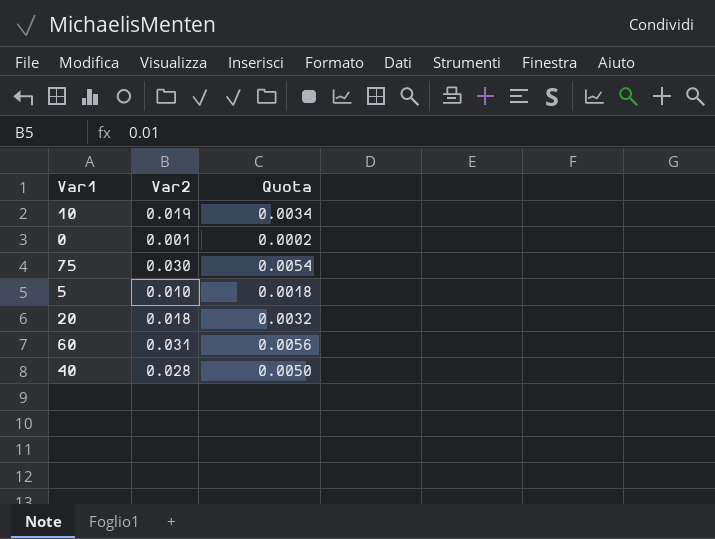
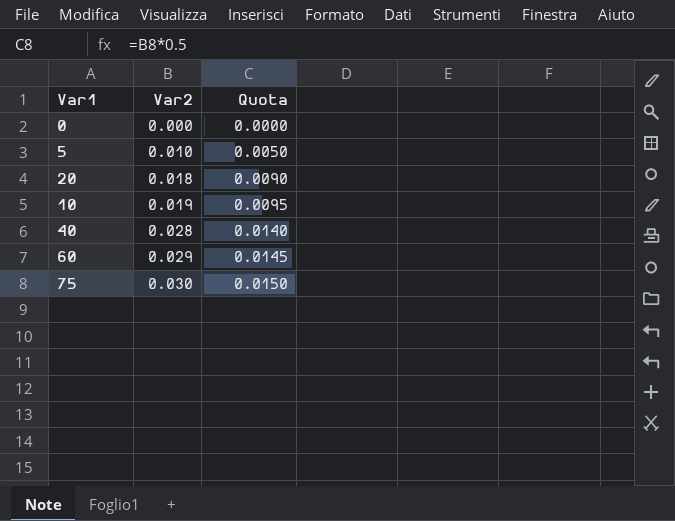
row order: none -> Var2 ascending
column Quota | formula: [Var2] * 0.18 -> [Var2] * 0.5
0 | Var2: 0.001 -> 0.000
60 | Var2: 0.031 -> 0.029

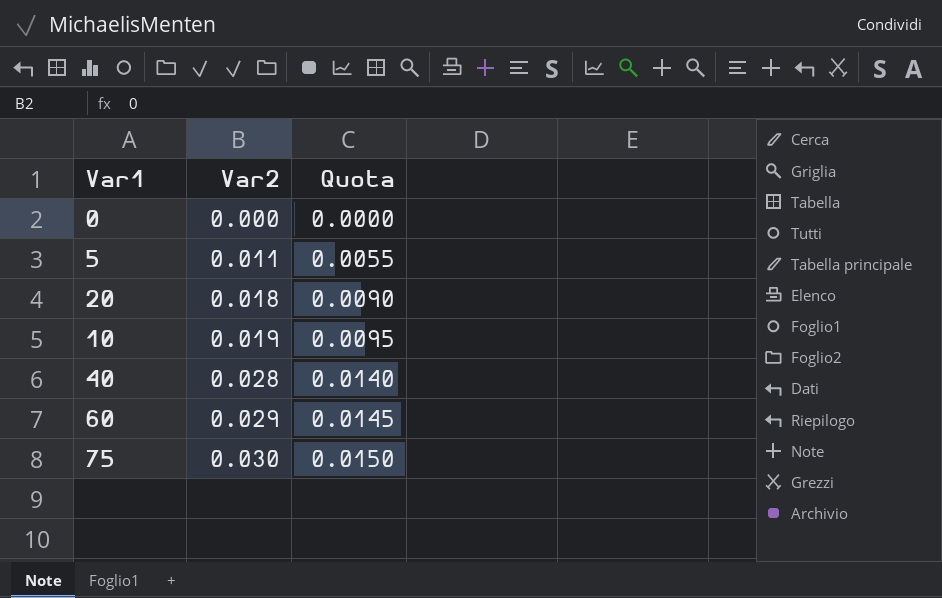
5 | Var2: 0.010 -> 0.011
5 | Quota: 0.0050 -> 0.0055

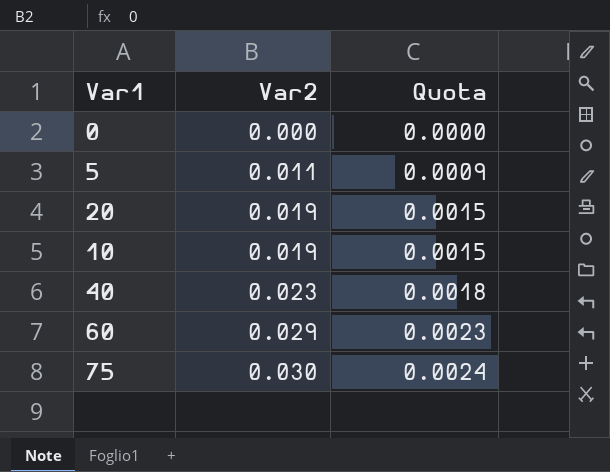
column Quota | formula: [Var2] * 0.5 -> [Var2] * 0.08
20 | Var2: 0.018 -> 0.019
40 | Var2: 0.028 -> 0.023

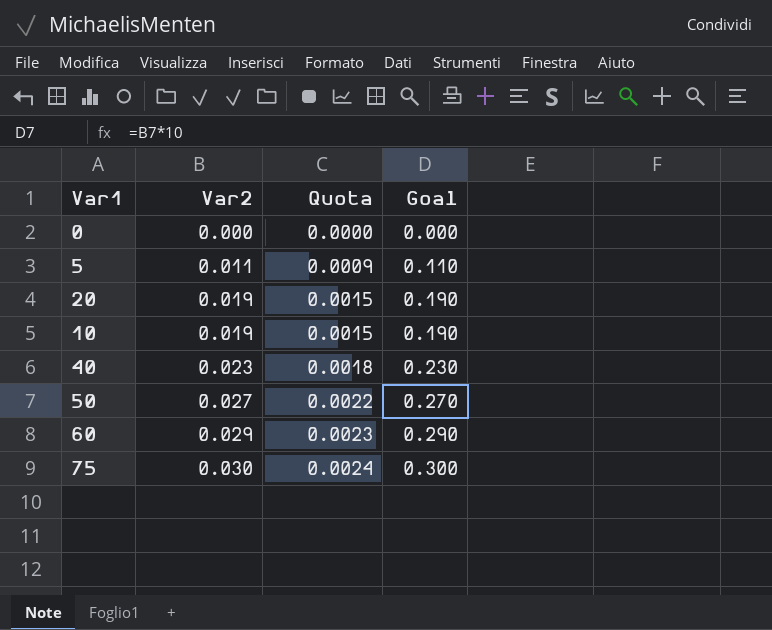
column Goal | formula: none -> [Var2] * 10
row 50: none -> 0.027 | 0.0022 | 0.270

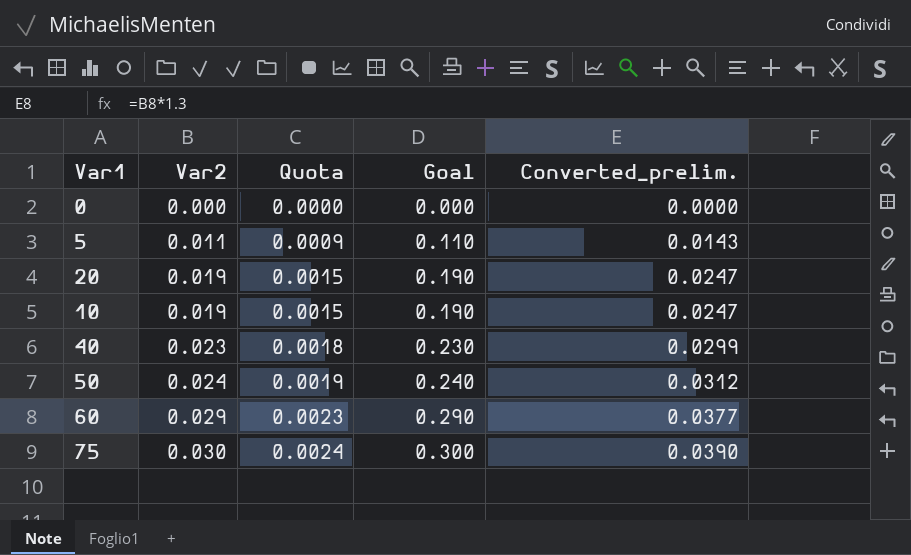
column Converted_prelim. | formula: none -> [Var2] * 1.3
50 | Var2: 0.027 -> 0.024
50 | Quota: 0.0022 -> 0.0019
50 | Goal: 0.270 -> 0.240

